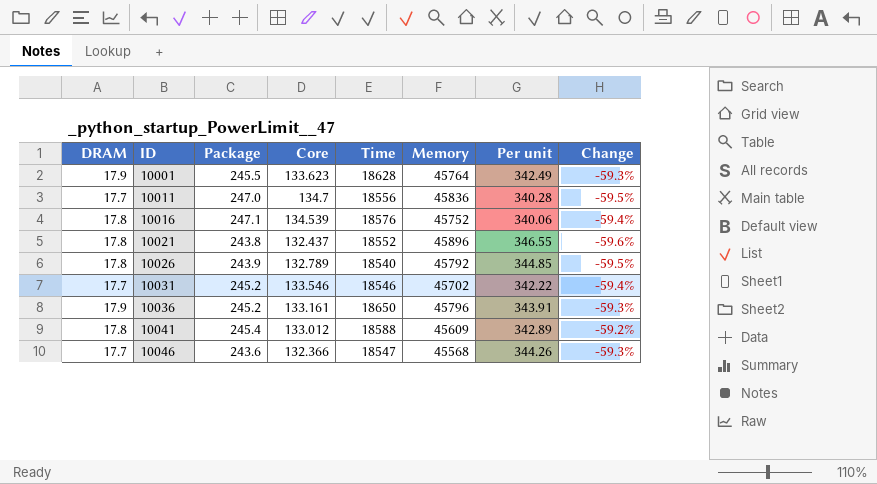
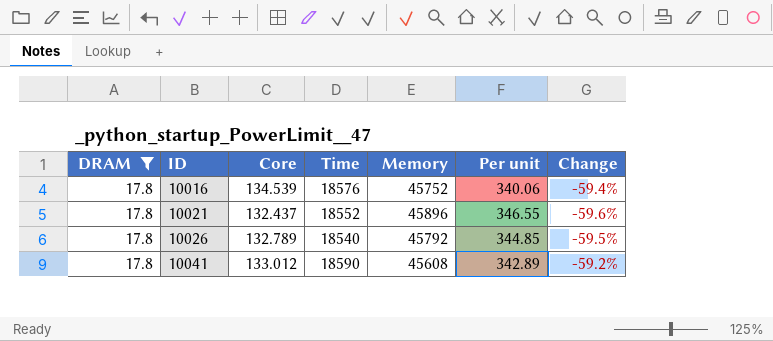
filter: none -> DRAM = 17.8
column Package | position: 3 -> none
10041 | Time: 18588 -> 18590
10041 | Memory: 45609 -> 45608

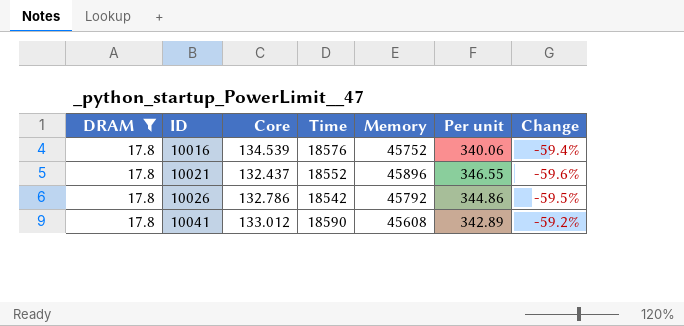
10026 | Core: 132.789 -> 132.786
10026 | Time: 18540 -> 18542
10026 | Per unit: 344.85 -> 344.86

